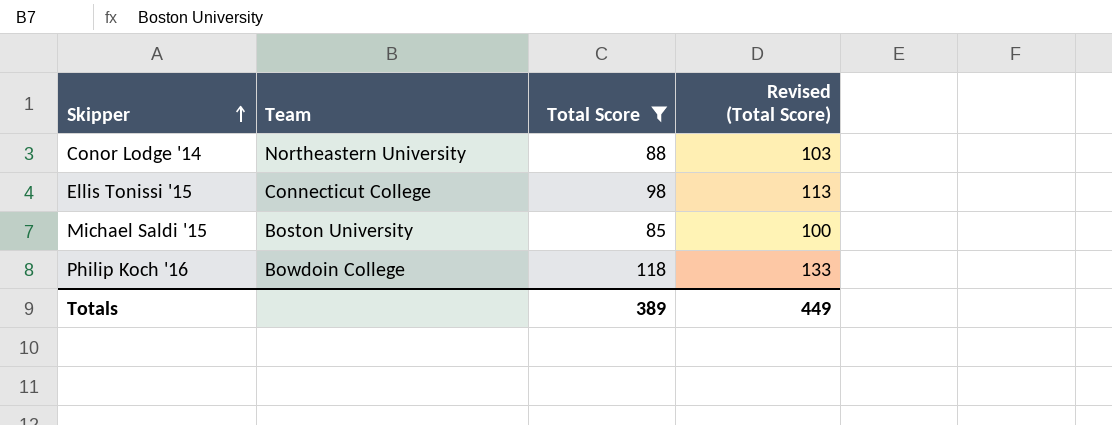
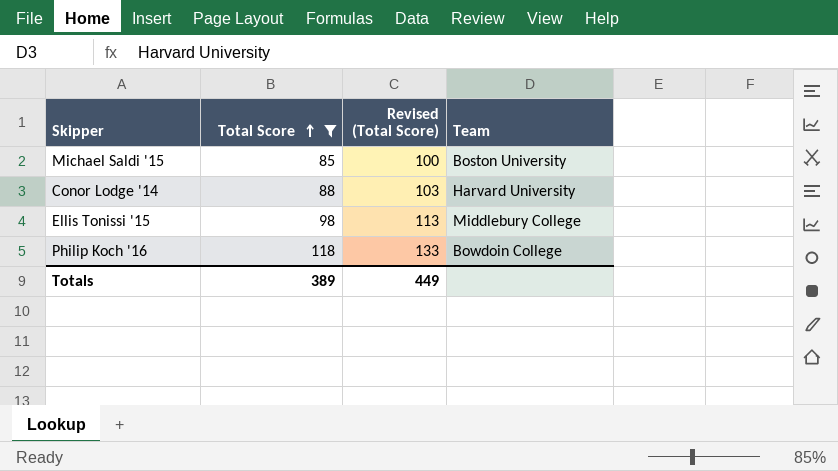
row order: Skipper ascending -> Total Score ascending
column Team | position: 2 -> 4
Conor Lodge '14 | Team: Northeastern University -> Harvard University
Ellis Tonissi '15 | Team: Connecticut College -> Middlebury College

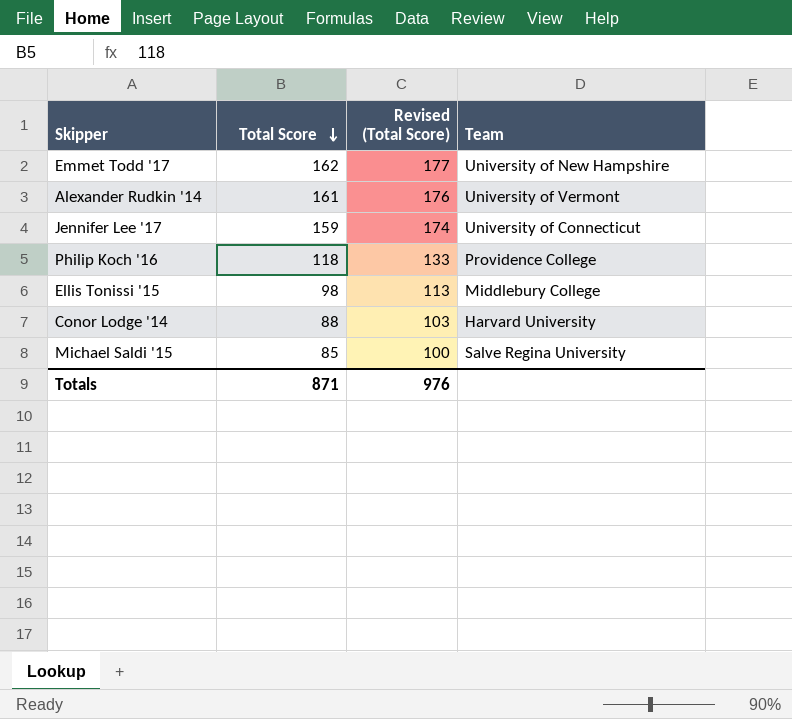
filter: Total Score <= 118 -> none
row order: Total Score ascending -> Total Score descending
Philip Koch '16 | Team: Bowdoin College -> Providence College
Michael Saldi '15 | Team: Boston University -> Salve Regina University
Totals | Total Score: 389 -> 871
Totals | Revised (Total Score): 449 -> 976

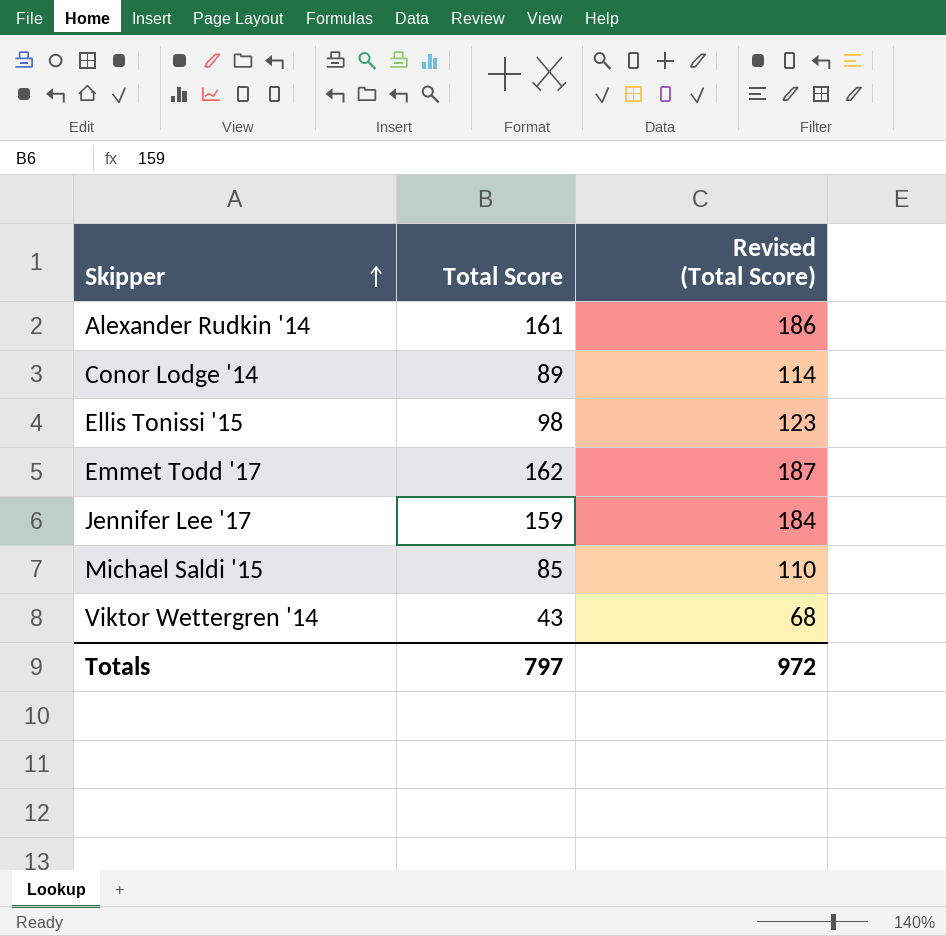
row order: Total Score descending -> Skipper ascending
column Team | position: 4 -> none
column Revised (Total Score) | formula: [Total Score] + 15 -> [Total Score] + 25
row Philip Koch '16: 118 | 133 | Providence College -> none
Conor Lodge '14 | Total Score: 88 -> 89
row Viktor Wettergren '14: none -> 43 | 68
Totals | Total Score: 871 -> 797
Totals | Revised (Total Score): 976 -> 972

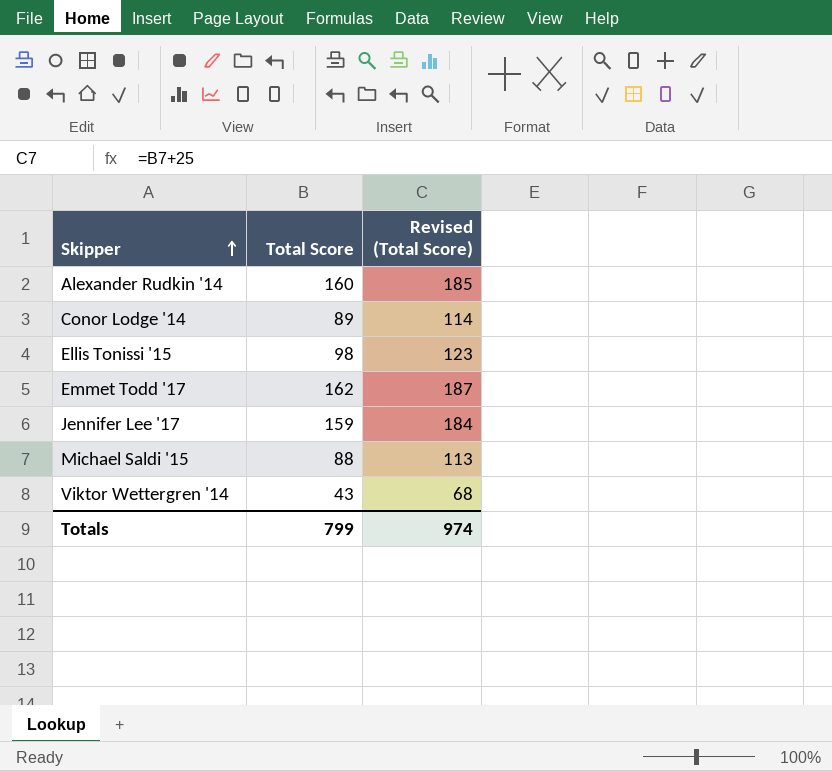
Alexander Rudkin '14 | Total Score: 161 -> 160
Alexander Rudkin '14 | Revised (Total Score): 186 -> 185
Michael Saldi '15 | Total Score: 85 -> 88
Michael Saldi '15 | Revised (Total Score): 110 -> 113
Totals | Total Score: 797 -> 799
Totals | Revised (Total Score): 972 -> 974

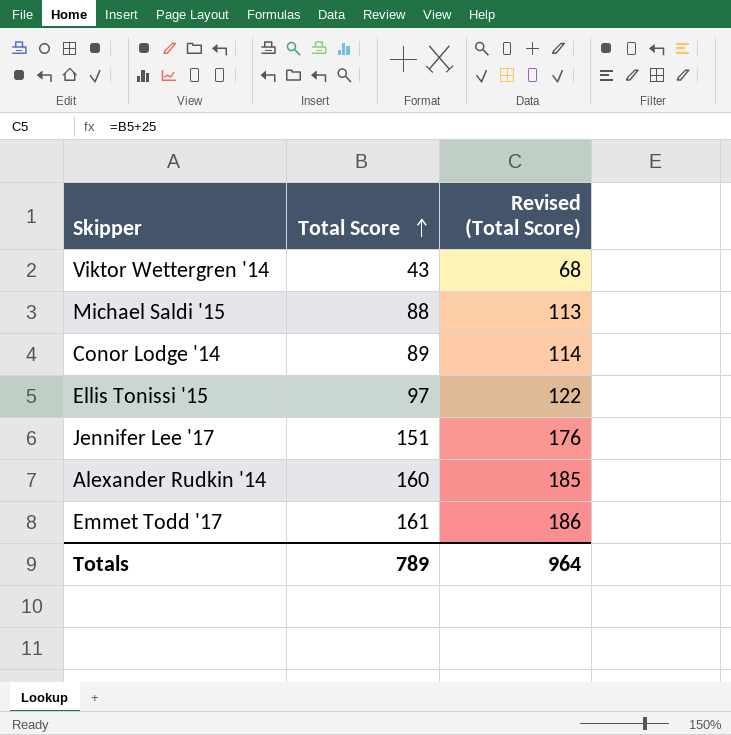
row order: Skipper ascending -> Total Score ascending
Ellis Tonissi '15 | Total Score: 98 -> 97
Ellis Tonissi '15 | Revised (Total Score): 123 -> 122
Jennifer Lee '17 | Total Score: 159 -> 151
Jennifer Lee '17 | Revised (Total Score): 184 -> 176
Emmet Todd '17 | Total Score: 162 -> 161
Emmet Todd '17 | Revised (Total Score): 187 -> 186
Totals | Total Score: 799 -> 789
Totals | Revised (Total Score): 974 -> 964

